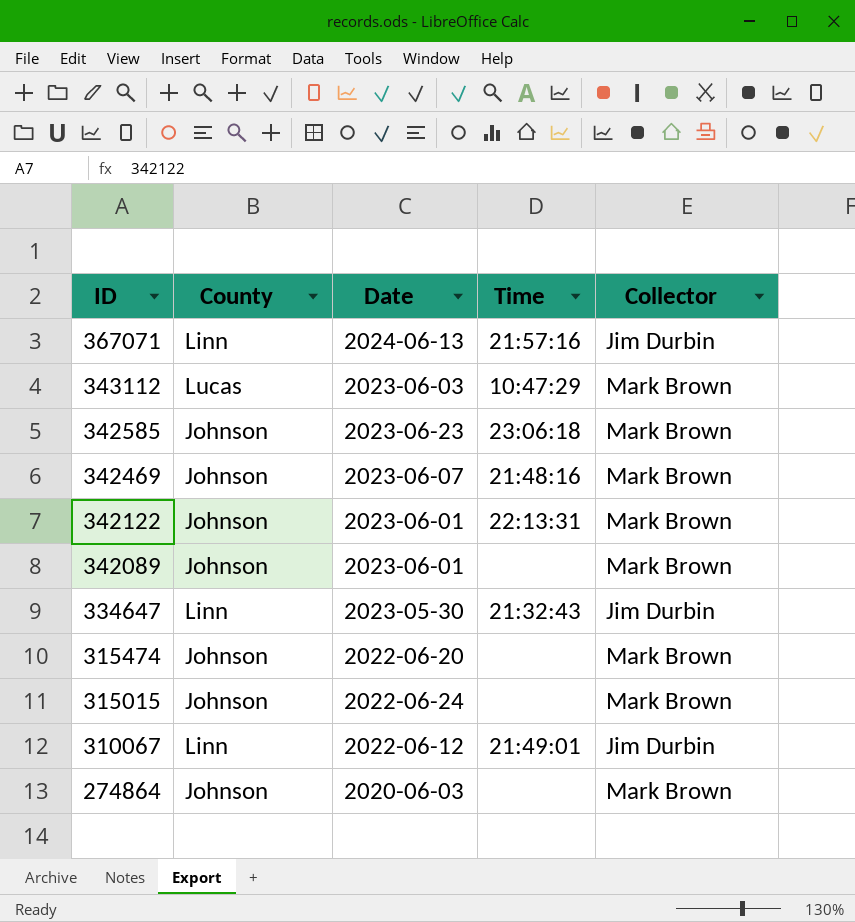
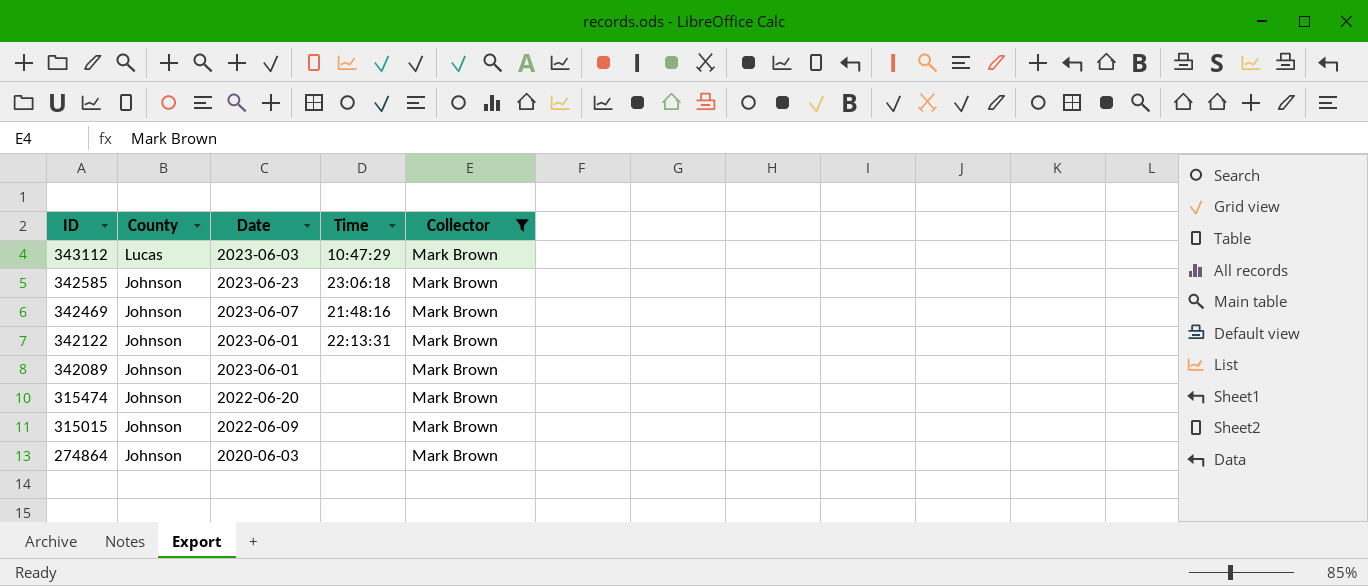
filter: none -> Collector = Mark Brown
315015 | Date: 2022-06-24 -> 2022-06-09

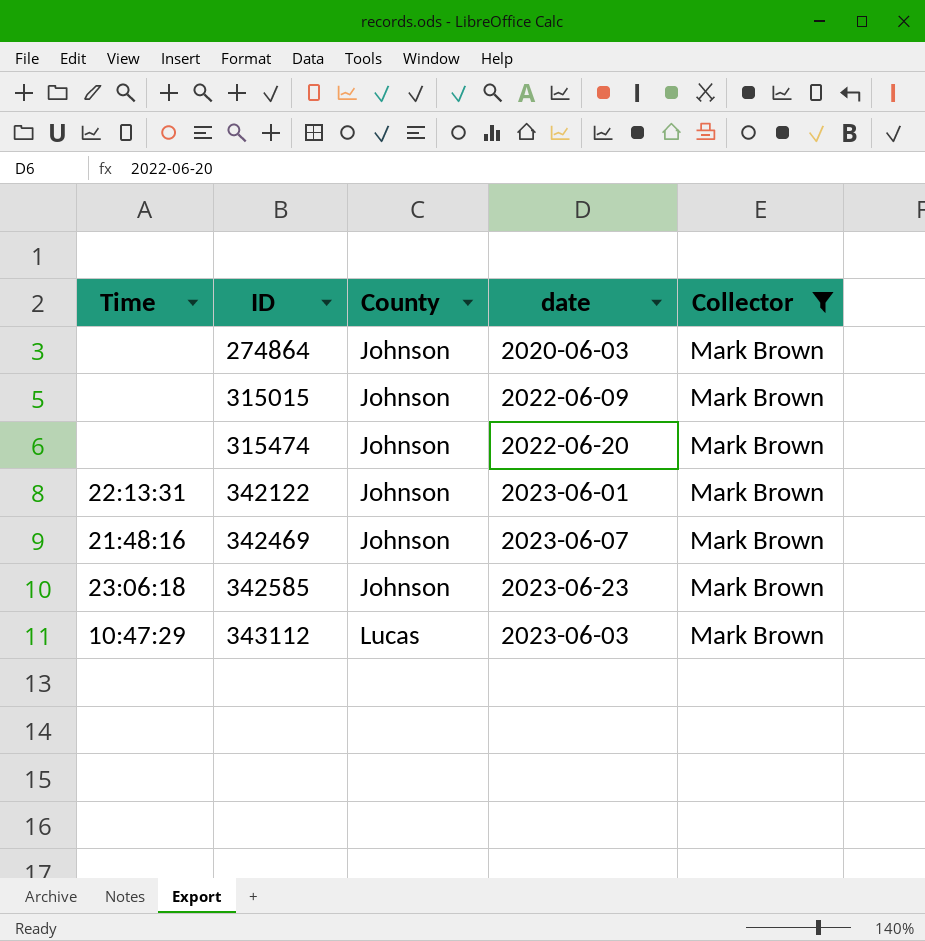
row order: ID descending -> ID ascending
column Time | position: 4 -> 1
column name: Date -> date
row 342089: Johnson | 2023-06-01 | none | Mark Brown -> none

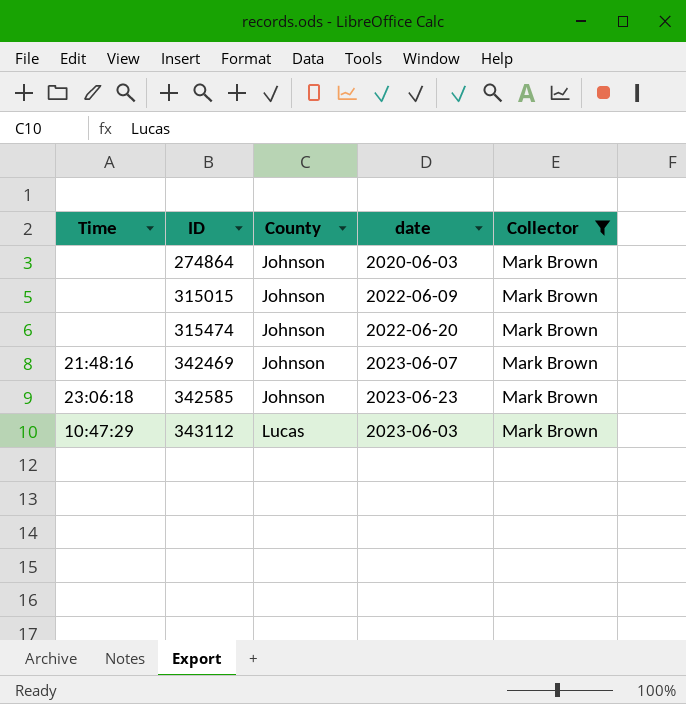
row 342122: 22:13:31 | Johnson | 2023-06-01 | Mark Brown -> none

